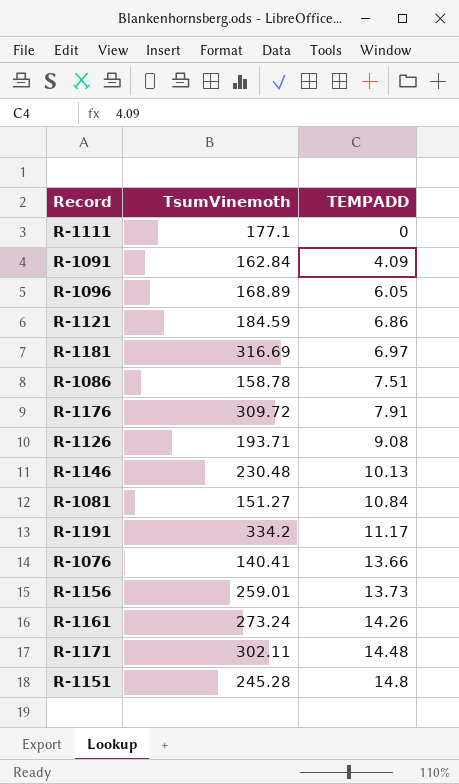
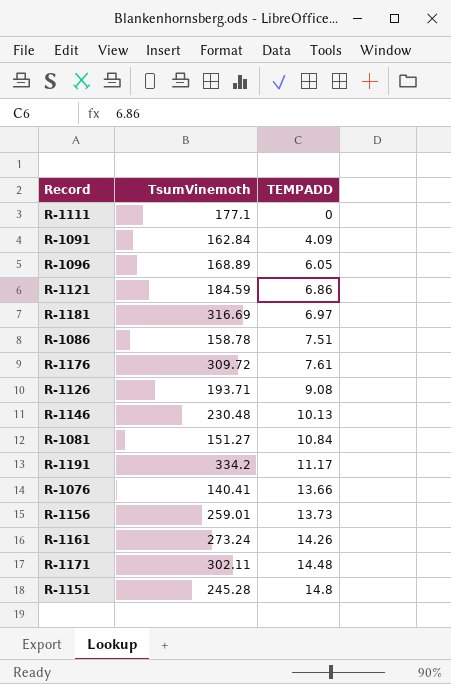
R-1176 | TEMPADD: 7.91 -> 7.61

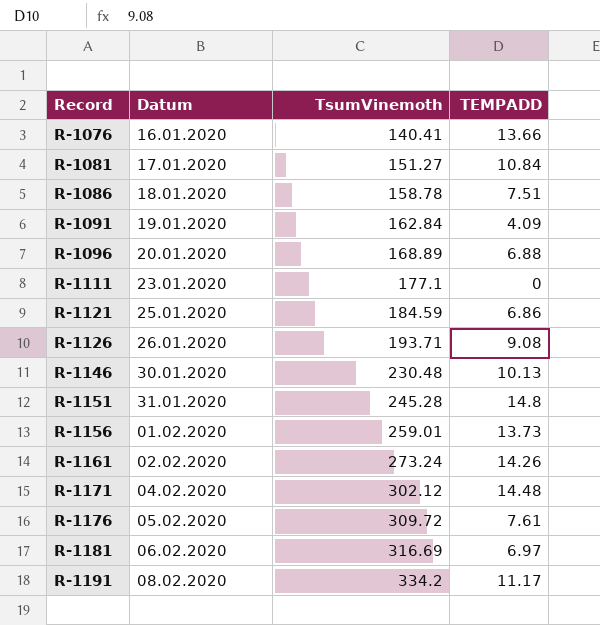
row order: TEMPADD ascending -> Record ascending
column Datum | position: none -> 2
R-1096 | TEMPADD: 6.05 -> 6.88
R-1171 | TsumVinemoth: 302.11 -> 302.12

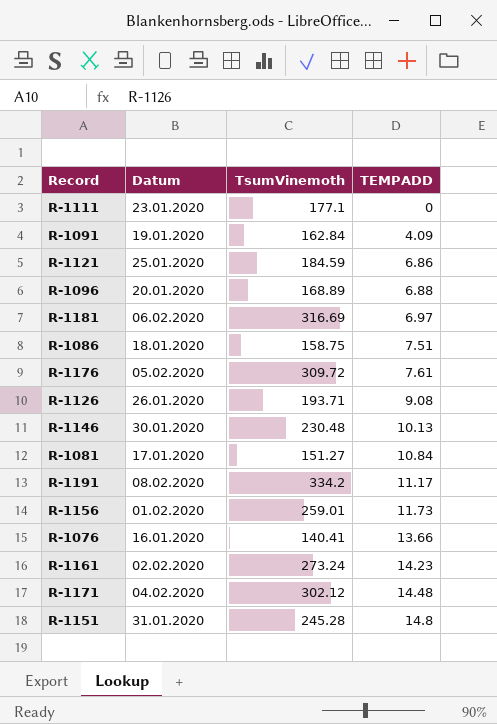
row order: Record ascending -> TEMPADD ascending
R-1086 | TsumVinemoth: 158.78 -> 158.75
R-1156 | TEMPADD: 13.73 -> 11.73
R-1161 | TEMPADD: 14.26 -> 14.23

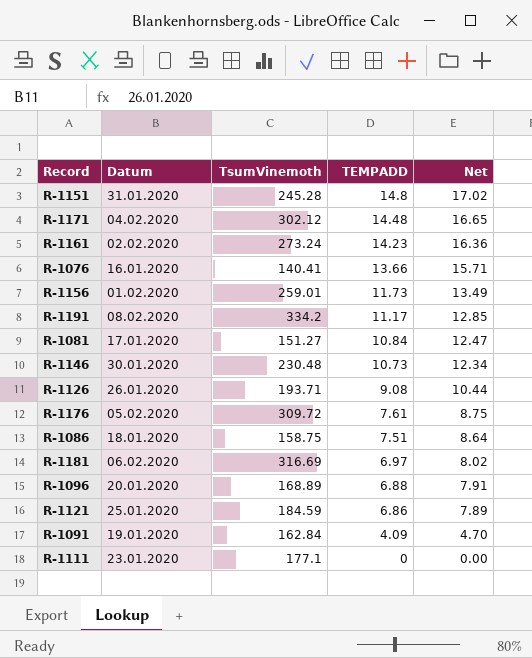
row order: TEMPADD ascending -> TEMPADD descending
column Net | formula: none -> [TEMPADD] * 1.15
R-1146 | TEMPADD: 10.13 -> 10.73

